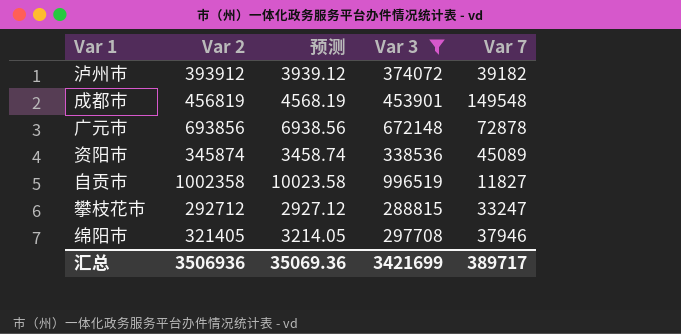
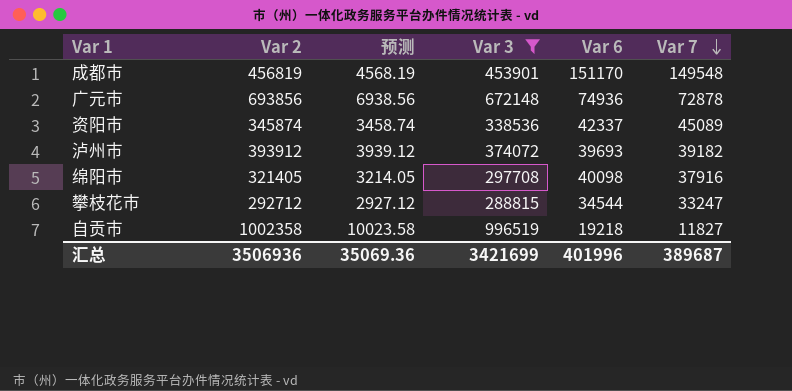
row order: none -> Var 7 descending
column Var 6 | position: none -> 5
绵阳市 | Var 7: 37946 -> 37916
汇总 | Var 7: 389717 -> 389687

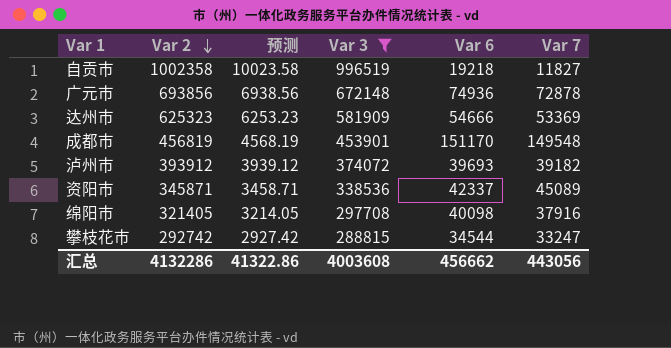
row order: Var 7 descending -> Var 2 descending
row 达州市: none -> 625323 | 6253.23 | 581909 | 54666 | 53369
资阳市 | Var 2: 345874 -> 345871
资阳市 | 预测: 3458.74 -> 3458.71
攀枝花市 | Var 2: 292712 -> 292742
攀枝花市 | 预测: 2927.12 -> 2927.42
汇总 | Var 2: 3506936 -> 4132286
汇总 | 预测: 35069.36 -> 41322.86
汇总 | Var 3: 3421699 -> 4003608
汇总 | Var 6: 401996 -> 456662
汇总 | Var 7: 389687 -> 443056

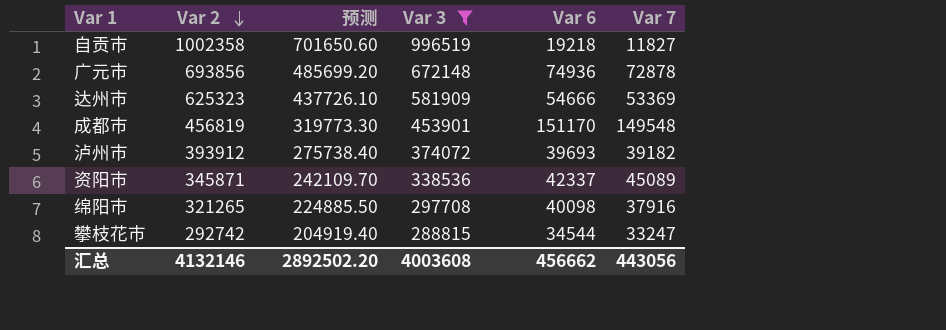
column 预测 | formula: [Var 2] * 0.01 -> [Var 2] * 0.7
绵阳市 | Var 2: 321405 -> 321265
汇总 | Var 2: 4132286 -> 4132146
汇总 | 预测: 41322.86 -> 2892502.20

